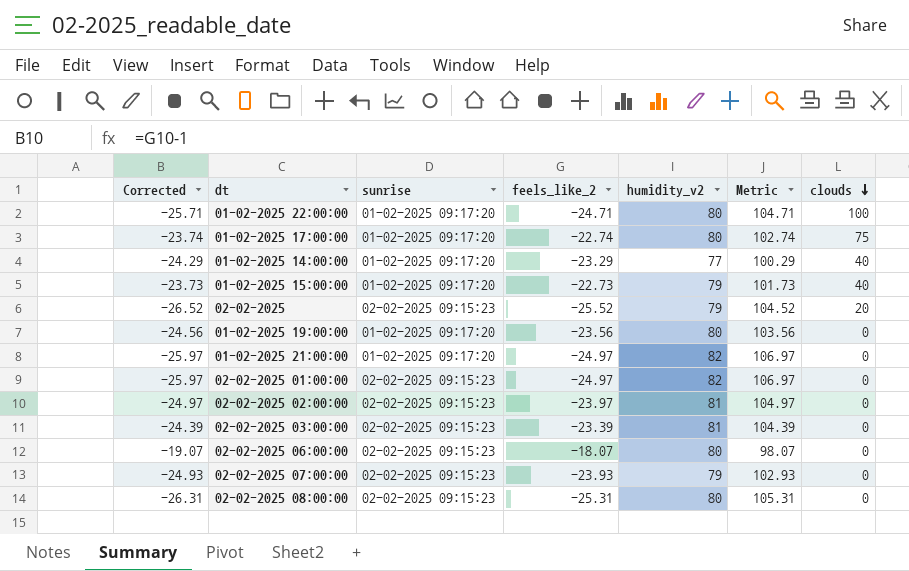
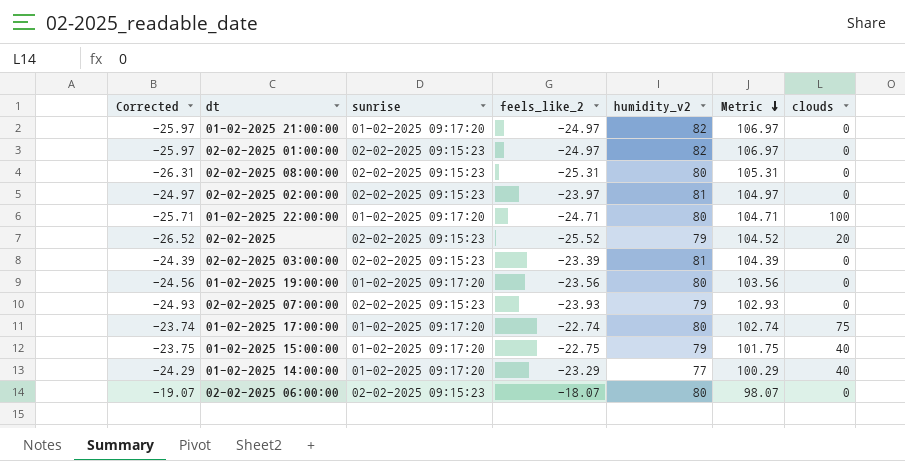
row order: clouds descending -> Metric descending
01-02-2025 15:00:00 | Corrected: -23.73 -> -23.75
01-02-2025 15:00:00 | feels_like_2: -22.73 -> -22.75
01-02-2025 15:00:00 | Metric: 101.73 -> 101.75

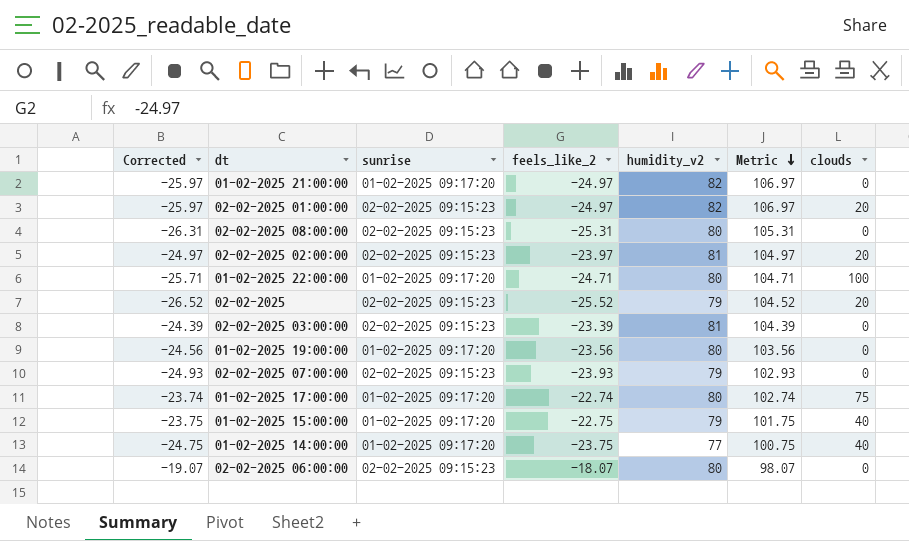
02-02-2025 01:00:00 | clouds: 0 -> 20
02-02-2025 02:00:00 | clouds: 0 -> 20
01-02-2025 14:00:00 | Corrected: -24.29 -> -24.75
01-02-2025 14:00:00 | feels_like_2: -23.29 -> -23.75
01-02-2025 14:00:00 | Metric: 100.29 -> 100.75

